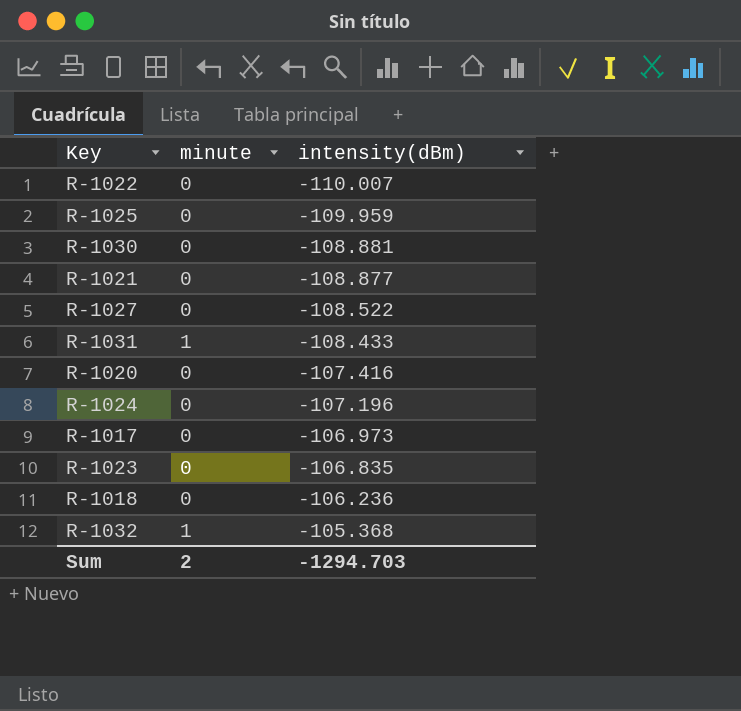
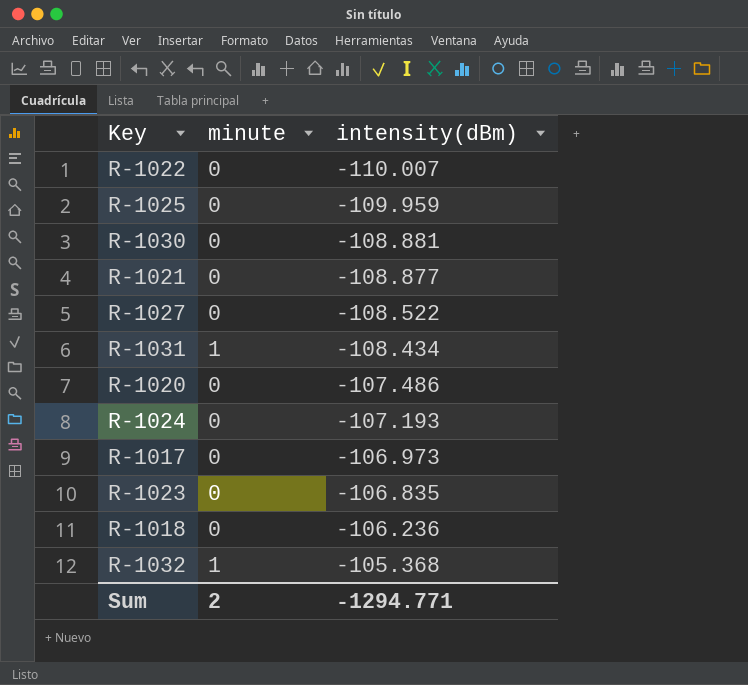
R-1031 | intensity(dBm): -108.433 -> -108.434
R-1020 | intensity(dBm): -107.416 -> -107.486
R-1024 | intensity(dBm): -107.196 -> -107.193
Sum | intensity(dBm): -1294.703 -> -1294.771

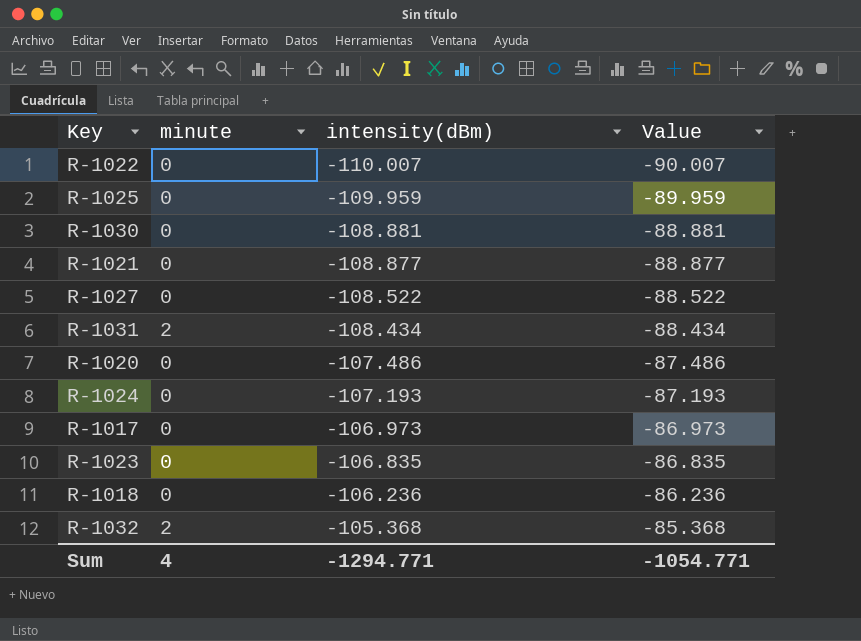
column Value | formula: none -> [intensity(dBm)] + 20
R-1031 | minute: 1 -> 2
R-1032 | minute: 1 -> 2
Sum | minute: 2 -> 4

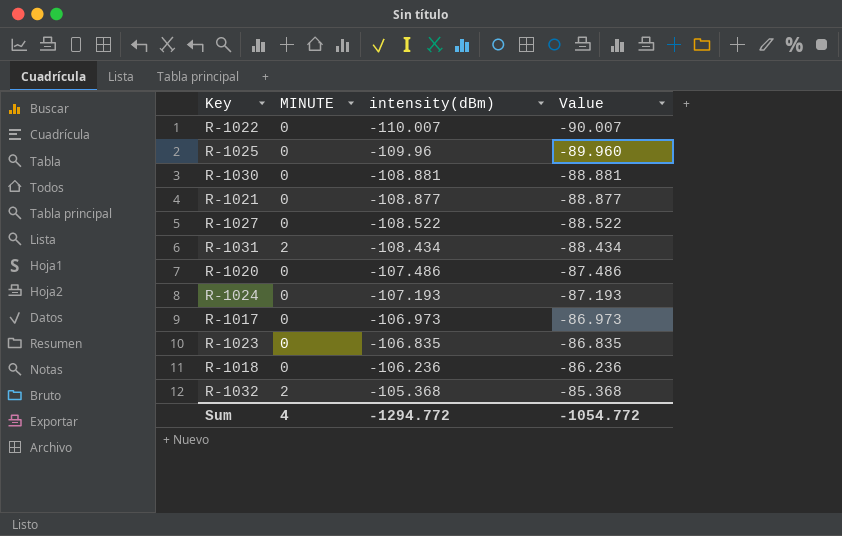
column name: minute -> MINUTE
R-1025 | intensity(dBm): -109.959 -> -109.96
R-1025 | Value: -89.959 -> -89.960
Sum | intensity(dBm): -1294.771 -> -1294.772
Sum | Value: -1054.771 -> -1054.772

